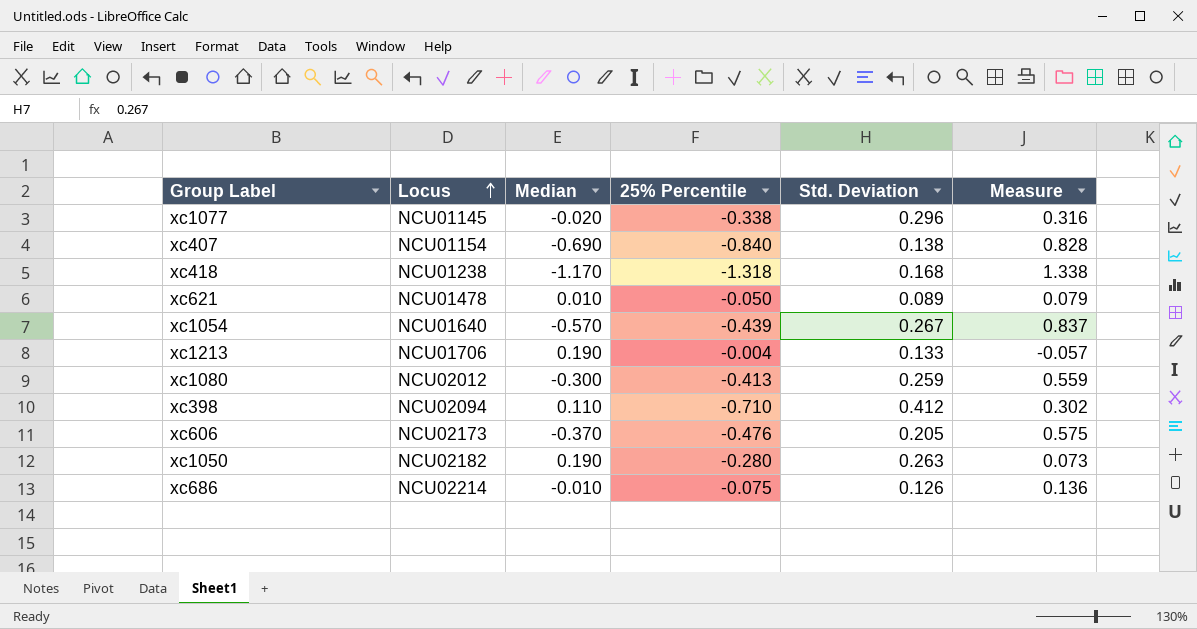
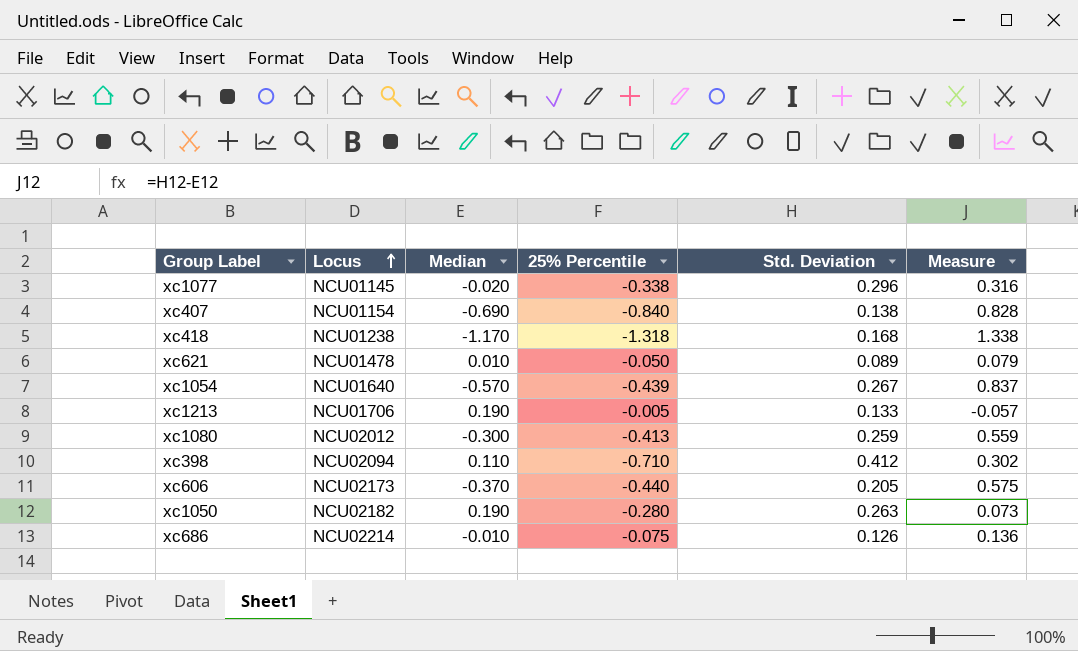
xc1213 | 25% Percentile: -0.004 -> -0.005
xc606 | 25% Percentile: -0.476 -> -0.440

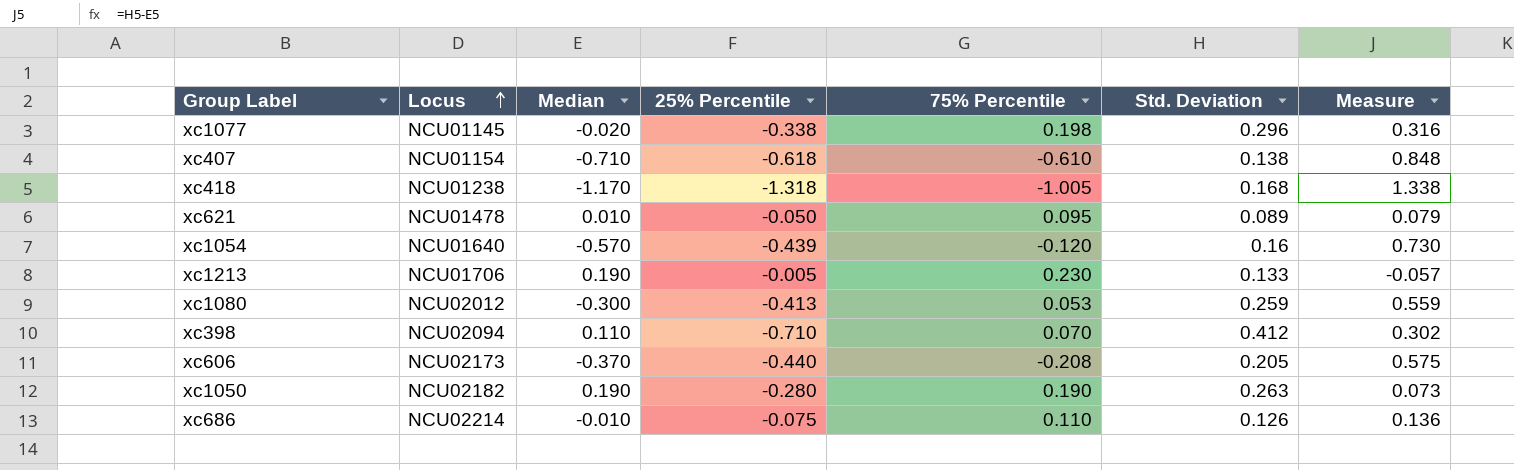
column 75% Percentile | position: none -> 5
xc407 | Median: -0.690 -> -0.710
xc407 | 25% Percentile: -0.840 -> -0.618
xc407 | Measure: 0.828 -> 0.848
xc1054 | Std. Deviation: 0.267 -> 0.16
xc1054 | Measure: 0.837 -> 0.730

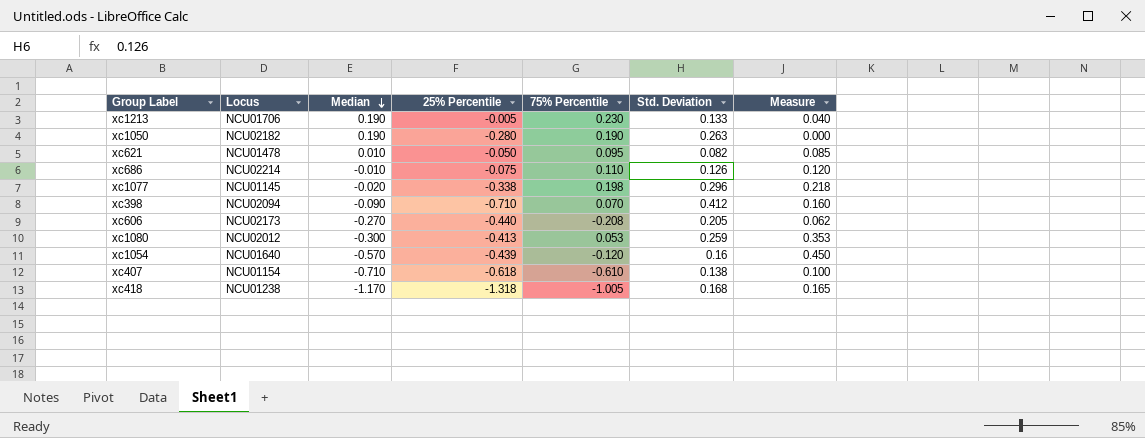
row order: Locus ascending -> Median descending
column Measure | formula: [Std. Deviation] - [Median] -> [75% Percentile] - [Median]
xc621 | Std. Deviation: 0.089 -> 0.082
xc398 | Median: 0.110 -> -0.090
xc606 | Median: -0.370 -> -0.270

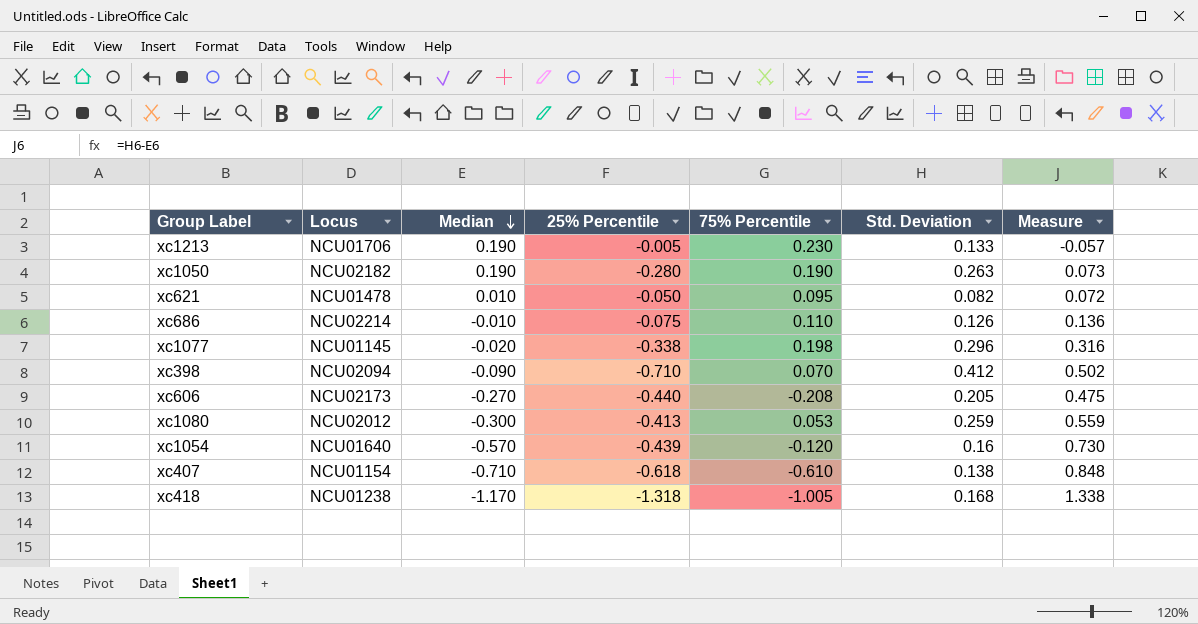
column Measure | formula: [75% Percentile] - [Median] -> [Std. Deviation] - [Median]

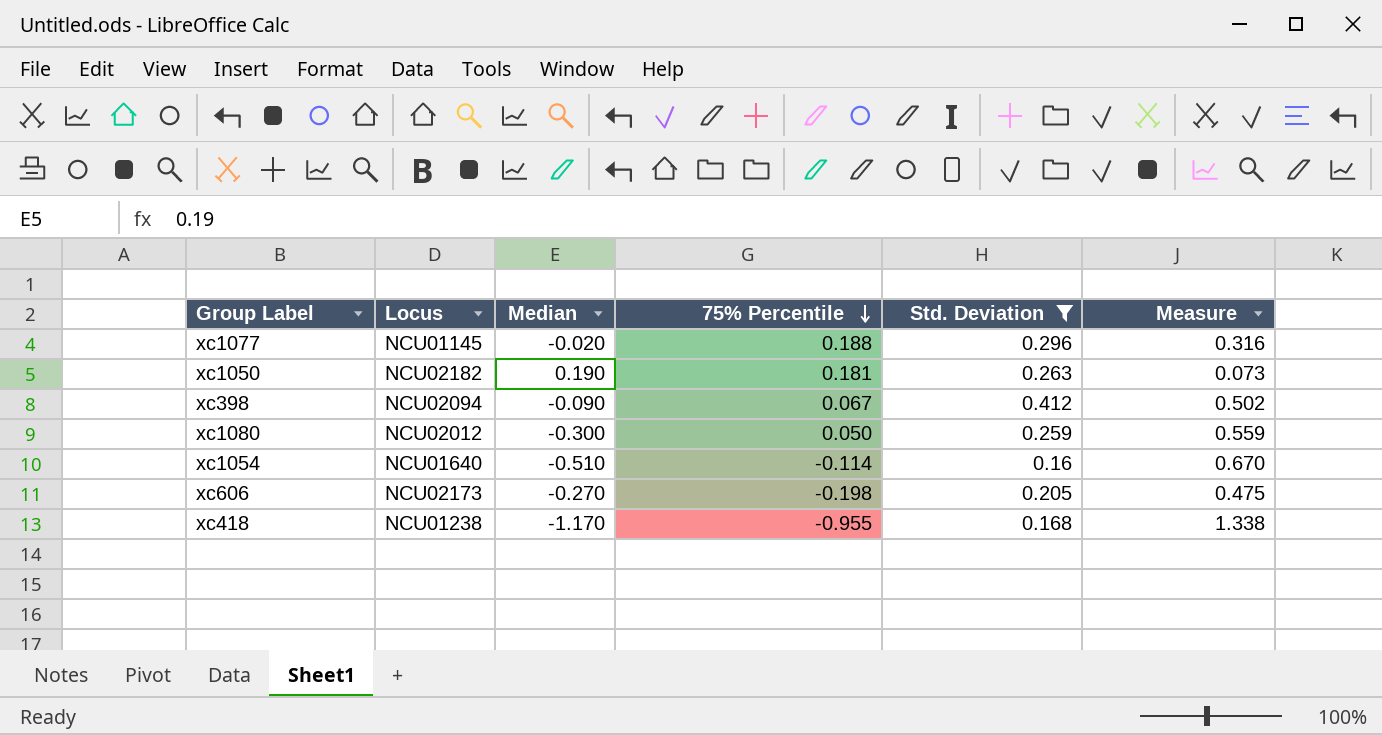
filter: none -> Std. Deviation >= 0.16
row order: Median descending -> 75% Percentile descending
column 25% Percentile | position: 4 -> none
xc1077 | 75% Percentile: 0.198 -> 0.188
xc1050 | 75% Percentile: 0.190 -> 0.181
xc398 | 75% Percentile: 0.070 -> 0.067
xc1080 | 75% Percentile: 0.053 -> 0.050
xc1054 | Median: -0.570 -> -0.510
xc1054 | 75% Percentile: -0.120 -> -0.114
xc1054 | Measure: 0.730 -> 0.670
xc606 | 75% Percentile: -0.208 -> -0.198
xc418 | 75% Percentile: -1.005 -> -0.955

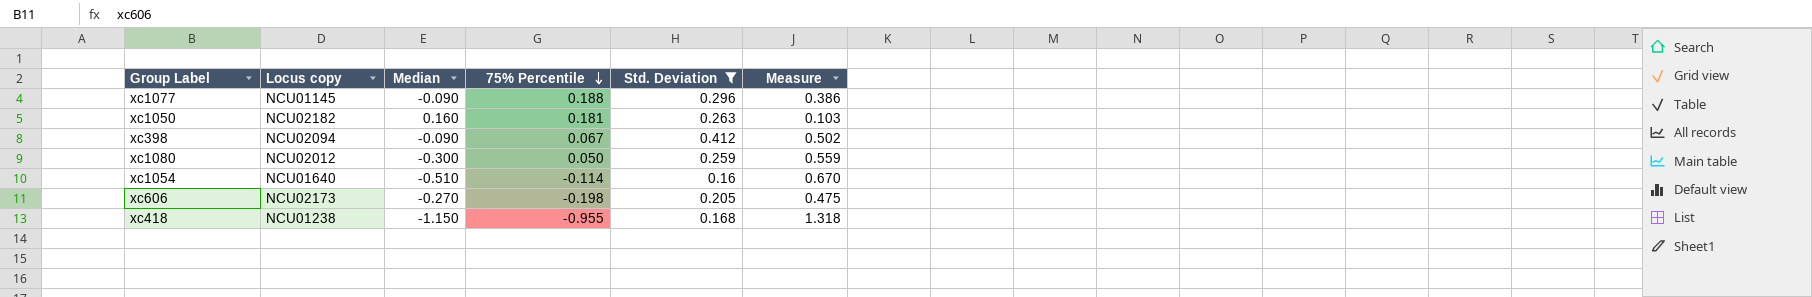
column name: Locus -> Locus copy
xc1077 | Median: -0.020 -> -0.090
xc1077 | Measure: 0.316 -> 0.386
xc1050 | Median: 0.190 -> 0.160
xc1050 | Measure: 0.073 -> 0.103
xc418 | Median: -1.170 -> -1.150
xc418 | Measure: 1.338 -> 1.318

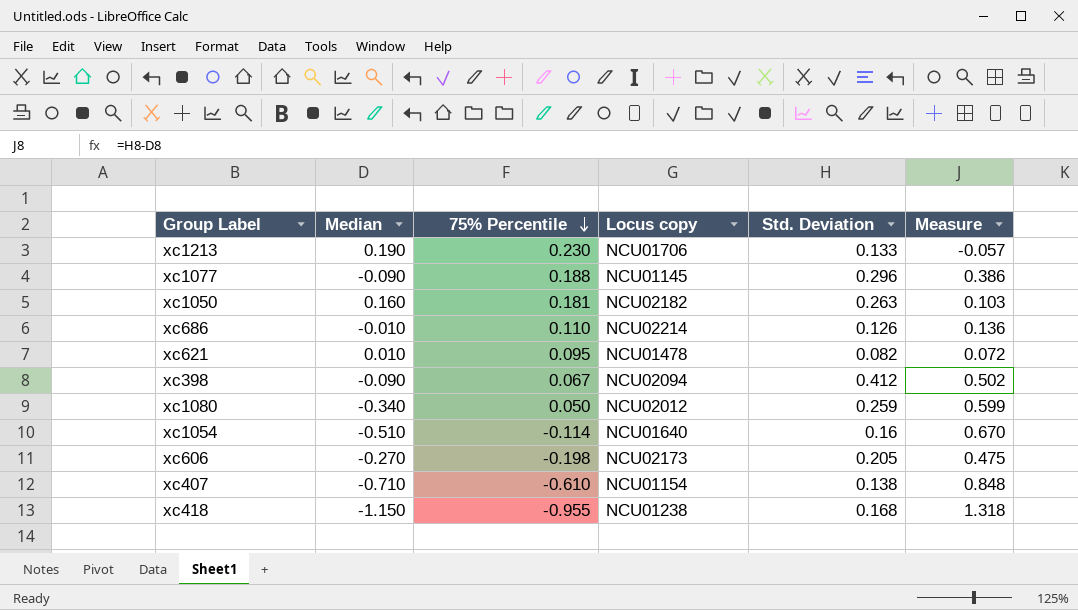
filter: Std. Deviation >= 0.16 -> none
column Locus copy | position: 2 -> 4
xc1080 | Median: -0.300 -> -0.340
xc1080 | Measure: 0.559 -> 0.599

